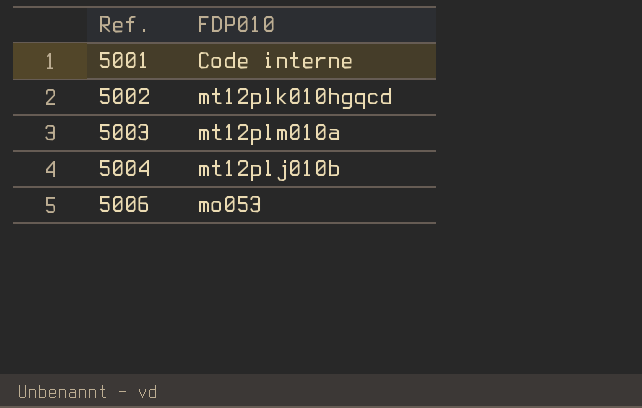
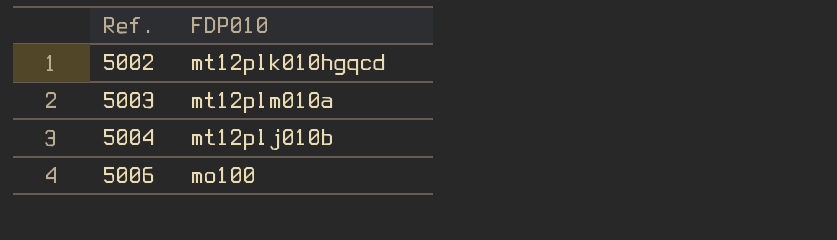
row 5001: Code interne -> none
5006 | FDP010: mo053 -> mo100

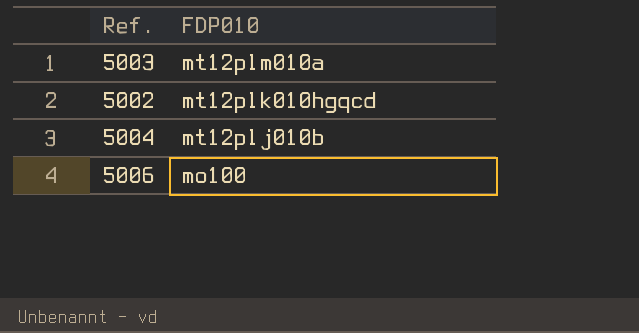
row order: Ref. ascending -> FDP010 descending

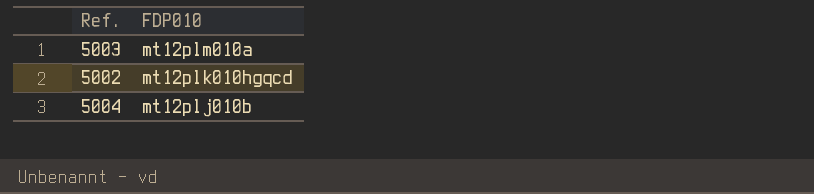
row 5006: mo100 -> none

